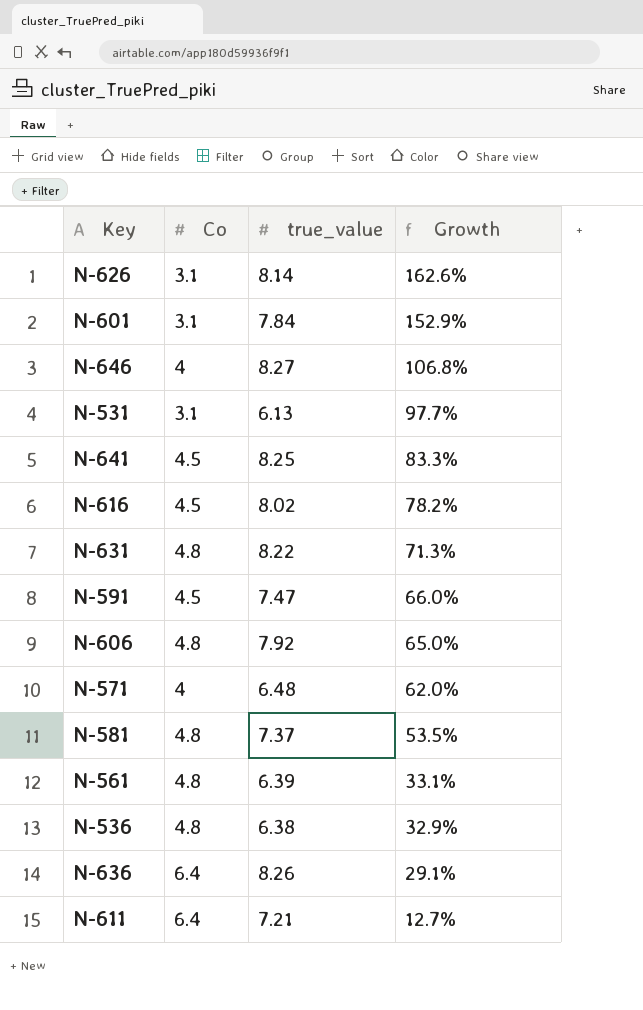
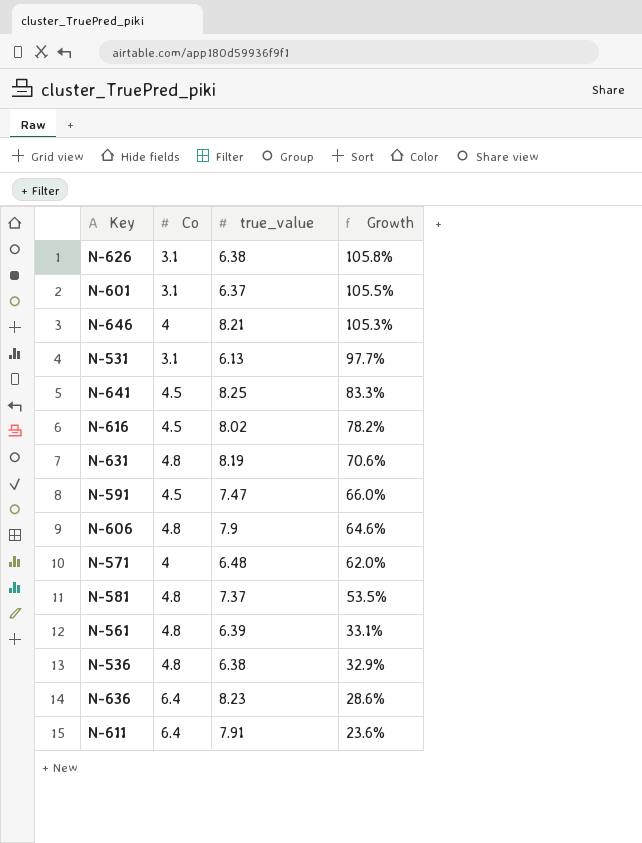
N-626 | true_value: 8.14 -> 6.38
N-626 | Growth: 162.6% -> 105.8%
N-601 | true_value: 7.84 -> 6.37
N-601 | Growth: 152.9% -> 105.5%
N-646 | true_value: 8.27 -> 8.21
N-646 | Growth: 106.8% -> 105.3%
N-631 | true_value: 8.22 -> 8.19
N-631 | Growth: 71.3% -> 70.6%
N-606 | true_value: 7.92 -> 7.9
N-606 | Growth: 65.0% -> 64.6%
N-636 | true_value: 8.26 -> 8.23
N-636 | Growth: 29.1% -> 28.6%
N-611 | true_value: 7.21 -> 7.91
N-611 | Growth: 12.7% -> 23.6%

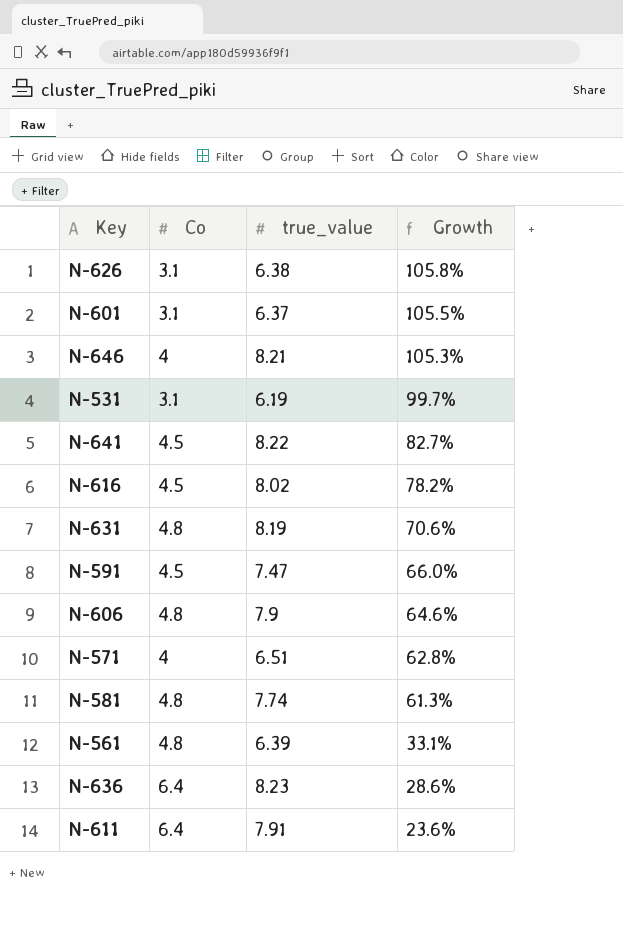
row N-536: 4.8 | 6.38 | 32.9% -> none
N-531 | true_value: 6.13 -> 6.19
N-531 | Growth: 97.7% -> 99.7%
N-641 | true_value: 8.25 -> 8.22
N-641 | Growth: 83.3% -> 82.7%
N-571 | true_value: 6.48 -> 6.51
N-571 | Growth: 62.0% -> 62.8%
N-581 | true_value: 7.37 -> 7.74
N-581 | Growth: 53.5% -> 61.3%

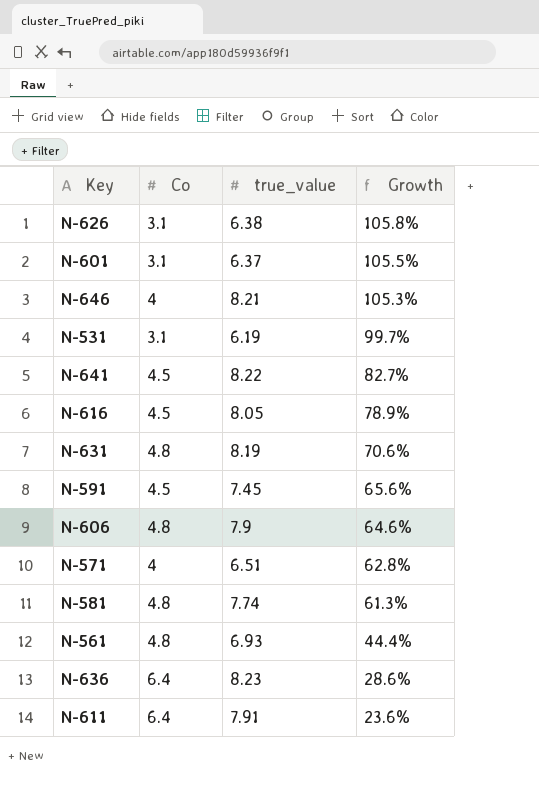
N-616 | true_value: 8.02 -> 8.05
N-616 | Growth: 78.2% -> 78.9%
N-591 | true_value: 7.47 -> 7.45
N-591 | Growth: 66.0% -> 65.6%
N-561 | true_value: 6.39 -> 6.93
N-561 | Growth: 33.1% -> 44.4%

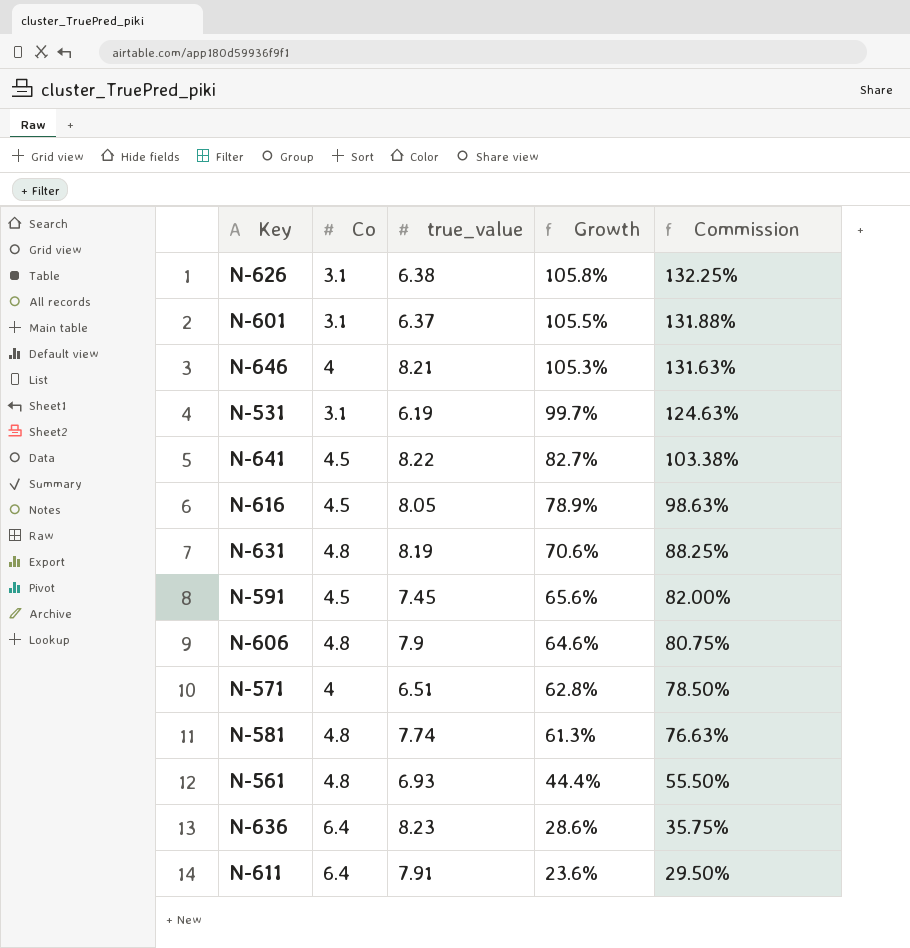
column Commission | formula: none -> [Growth] * 1.25

